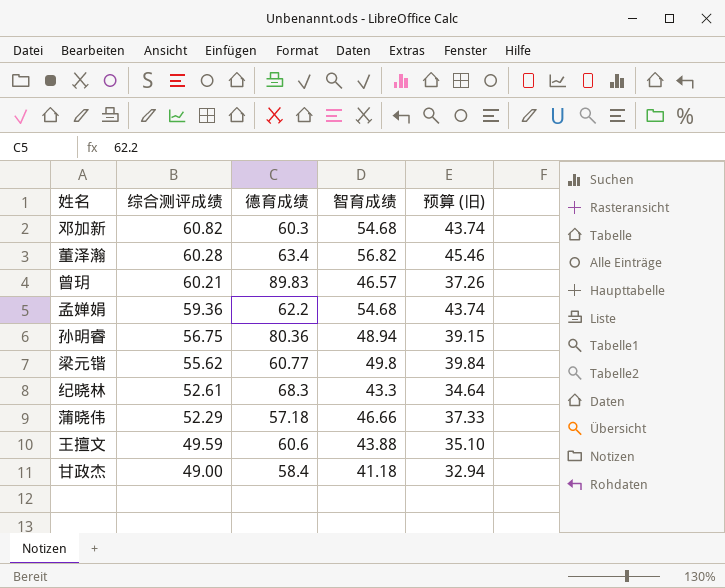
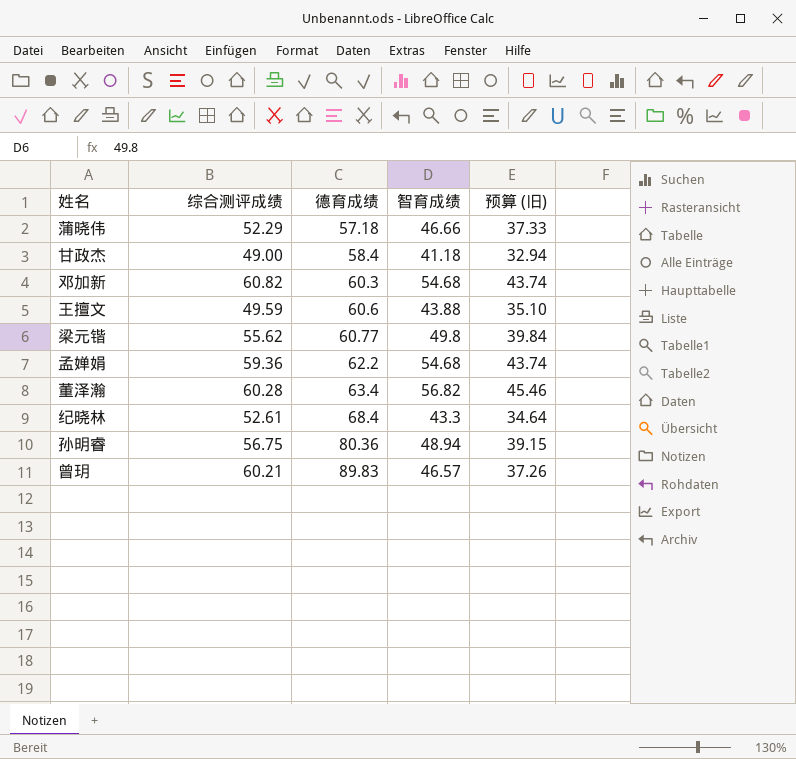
row order: 综合测评成绩 descending -> 德育成绩 ascending
纪晓林 | 德育成绩: 68.3 -> 68.4

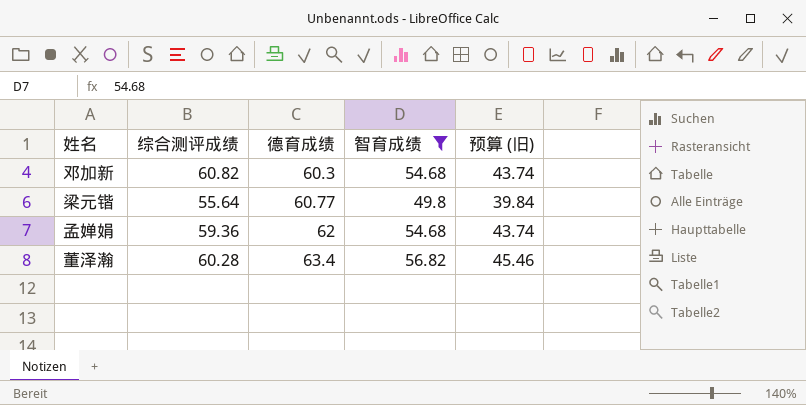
filter: none -> 智育成绩 >= 49.8
梁元锴 | 综合测评成绩: 55.62 -> 55.64
孟婵娟 | 德育成绩: 62.2 -> 62

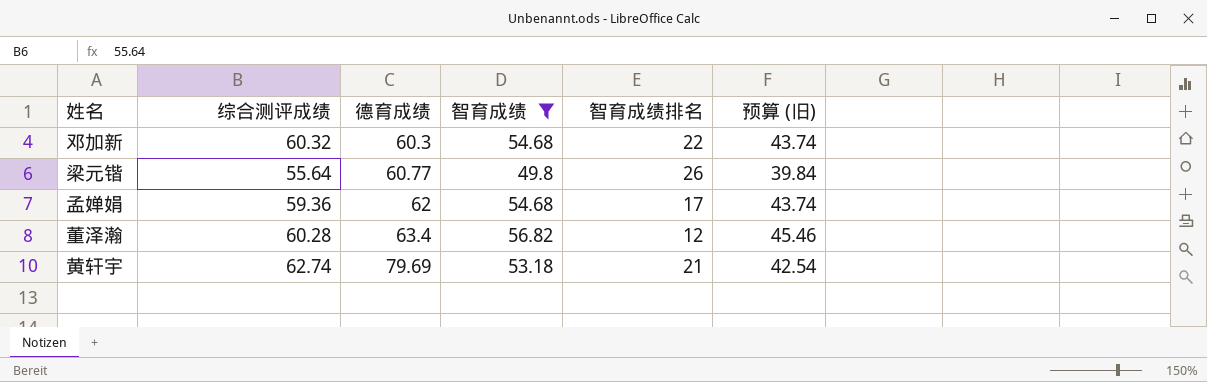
column 智育成绩排名 | position: none -> 5
邓加新 | 综合测评成绩: 60.82 -> 60.32
row 黄轩宇: none -> 62.74 | 79.69 | 53.18 | 21 | 42.54

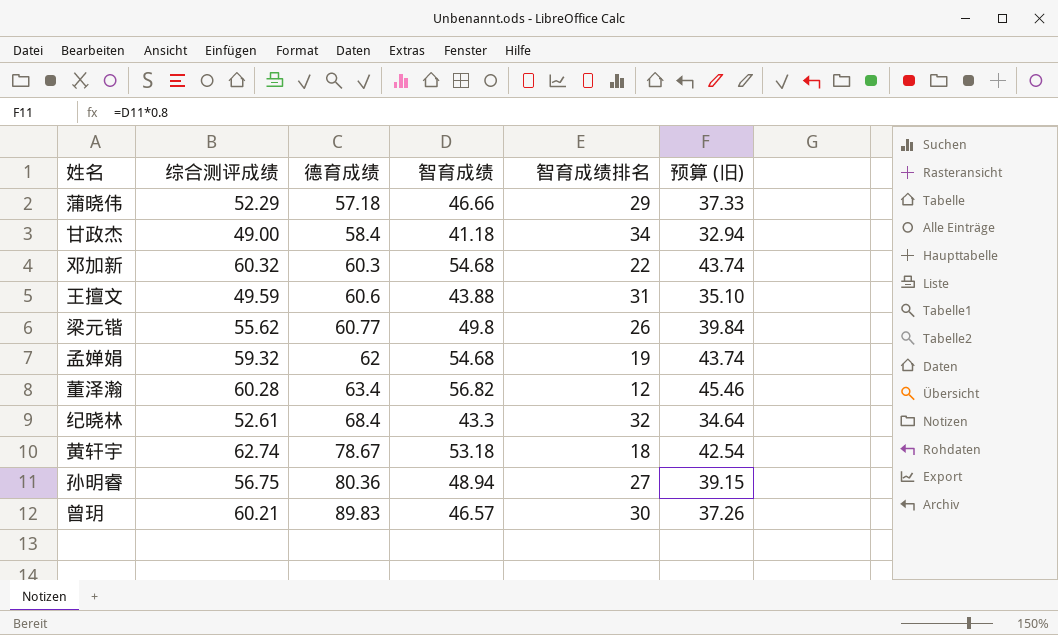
filter: 智育成绩 >= 49.8 -> none
梁元锴 | 综合测评成绩: 55.64 -> 55.62
孟婵娟 | 综合测评成绩: 59.36 -> 59.32
孟婵娟 | 智育成绩排名: 17 -> 19
黄轩宇 | 德育成绩: 79.69 -> 78.67
黄轩宇 | 智育成绩排名: 21 -> 18

